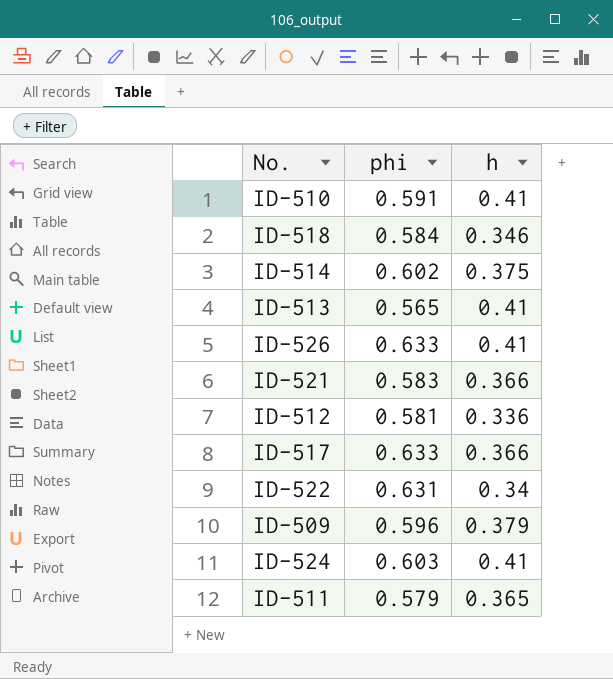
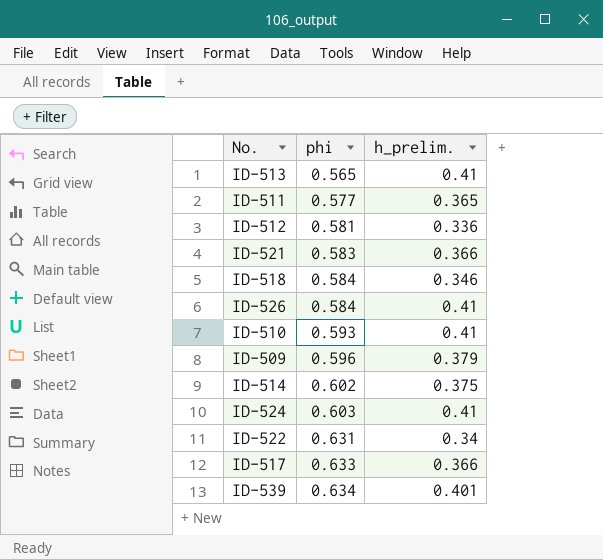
row order: none -> phi ascending
column name: h -> h_prelim.
ID-511 | phi: 0.579 -> 0.577
ID-526 | phi: 0.633 -> 0.584
ID-510 | phi: 0.591 -> 0.593
row ID-539: none -> 0.634 | 0.401

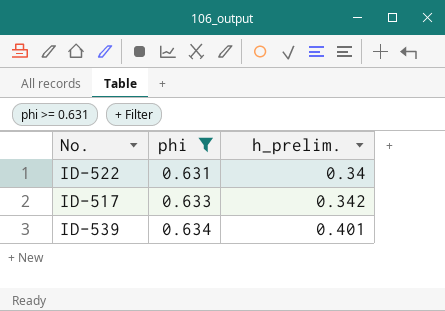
filter: none -> phi >= 0.631
ID-517 | h_prelim.: 0.366 -> 0.342

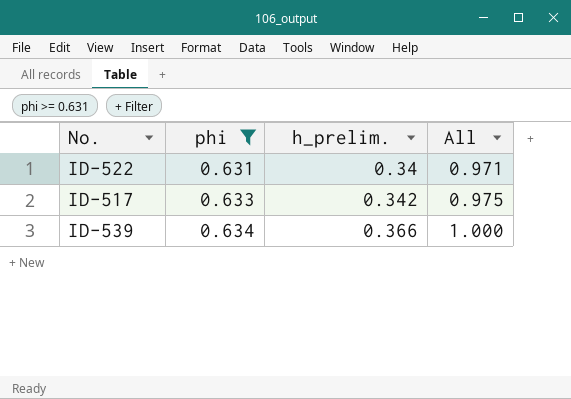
column All | formula: none -> [phi] + [h_prelim.]
ID-539 | h_prelim.: 0.401 -> 0.366

